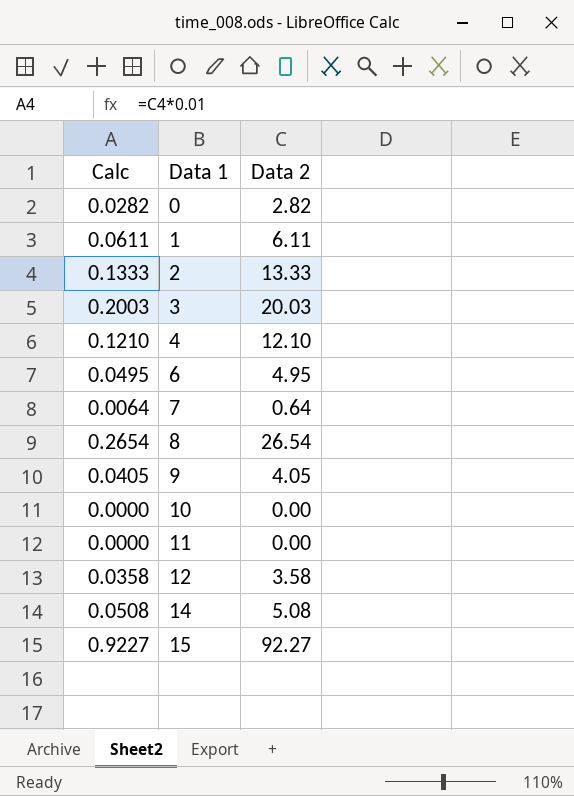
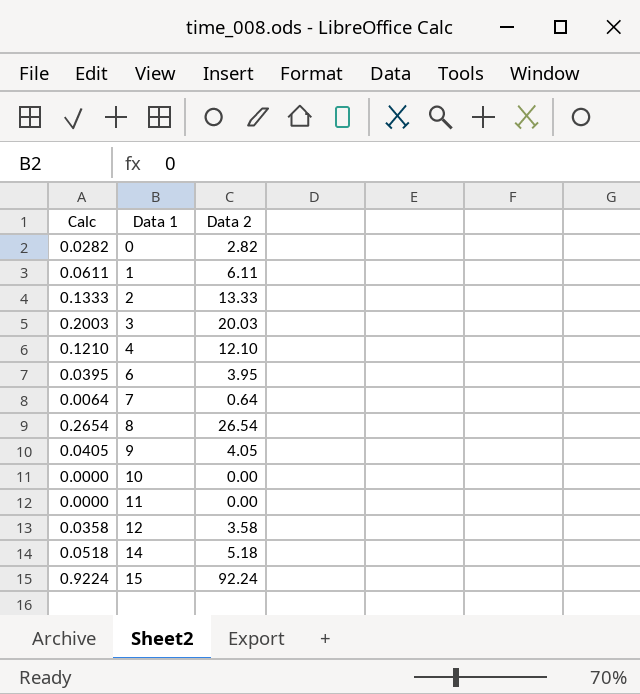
6 | Calc: 0.0495 -> 0.0395
6 | Data 2: 4.95 -> 3.95
14 | Calc: 0.0508 -> 0.0518
14 | Data 2: 5.08 -> 5.18
15 | Calc: 0.9227 -> 0.9224
15 | Data 2: 92.27 -> 92.24

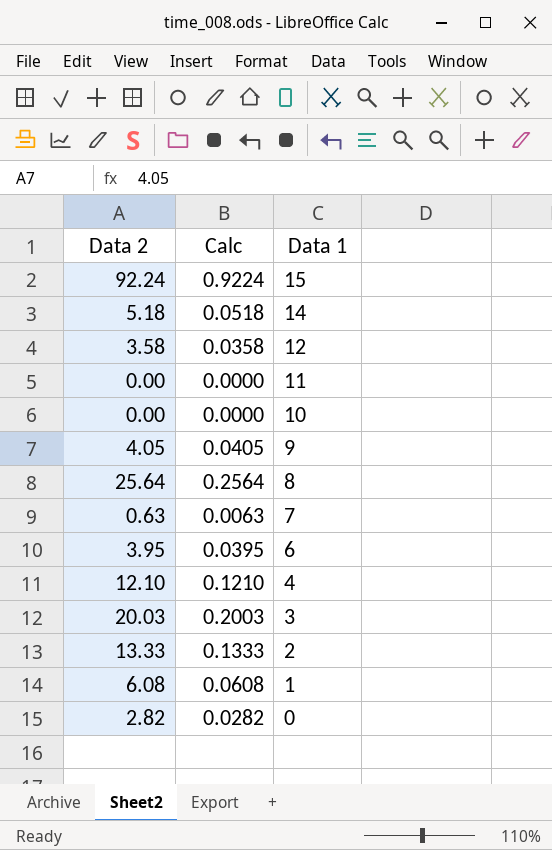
row order: Data 1 ascending -> Data 1 descending
column Data 2 | position: 3 -> 1
8 | Data 2: 26.54 -> 25.64
8 | Calc: 0.2654 -> 0.2564
7 | Data 2: 0.64 -> 0.63
7 | Calc: 0.0064 -> 0.0063
1 | Data 2: 6.11 -> 6.08
1 | Calc: 0.0611 -> 0.0608

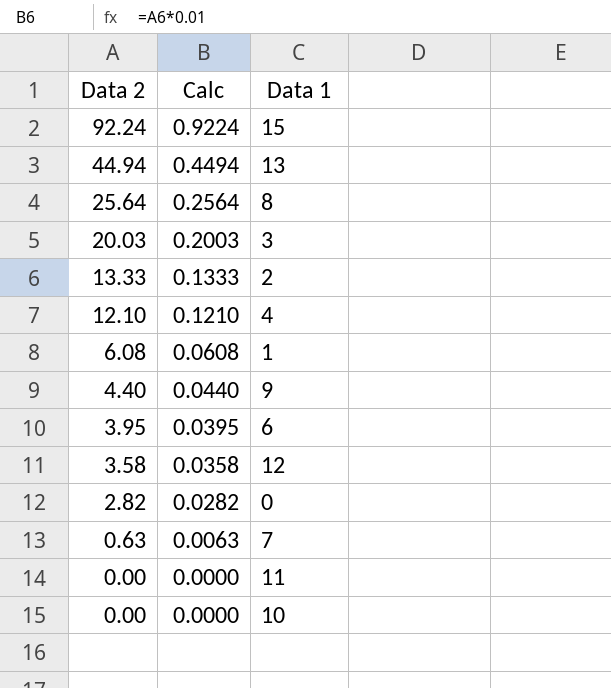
row order: Data 1 descending -> Data 2 descending
row 14: 5.18 | 0.0518 -> none
row 13: none -> 44.94 | 0.4494
9 | Data 2: 4.05 -> 4.40
9 | Calc: 0.0405 -> 0.0440

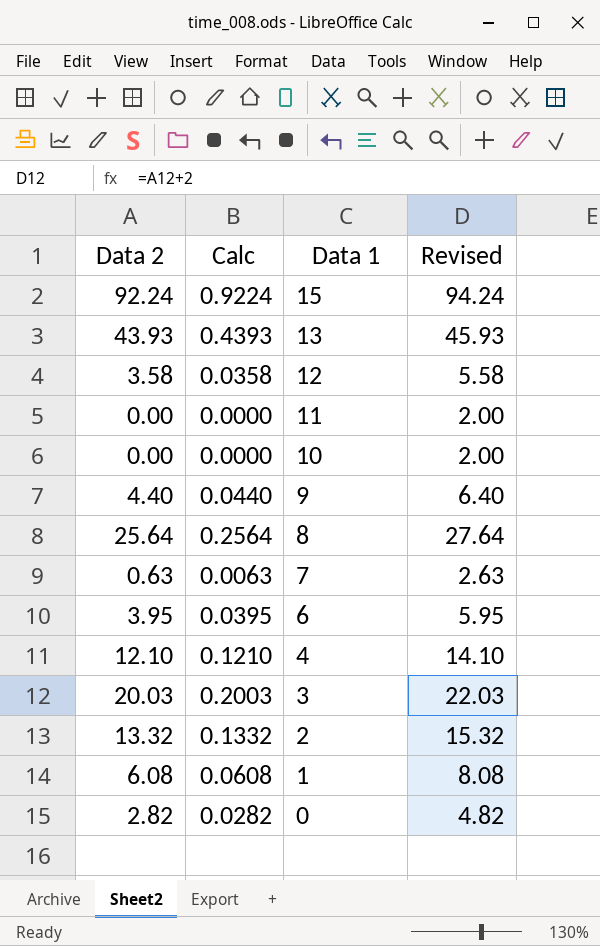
row order: Data 2 descending -> Data 1 descending
column Revised | formula: none -> [Data 2] + 2
13 | Data 2: 44.94 -> 43.93
13 | Calc: 0.4494 -> 0.4393
2 | Data 2: 13.33 -> 13.32
2 | Calc: 0.1333 -> 0.1332

